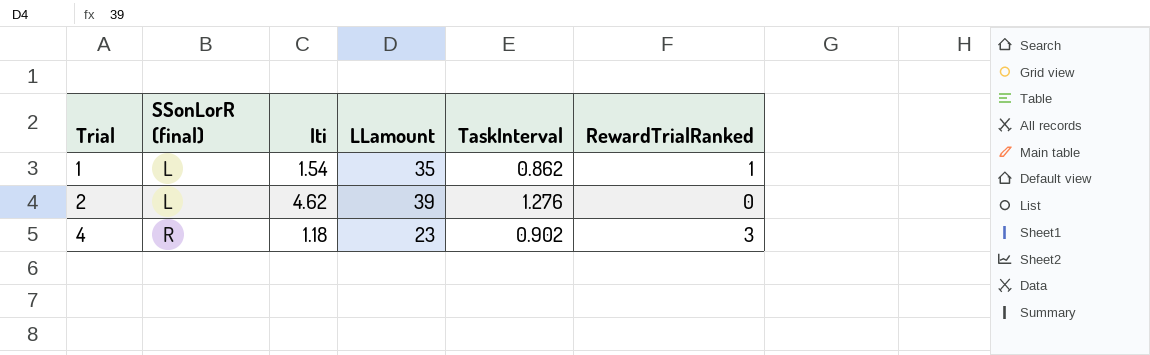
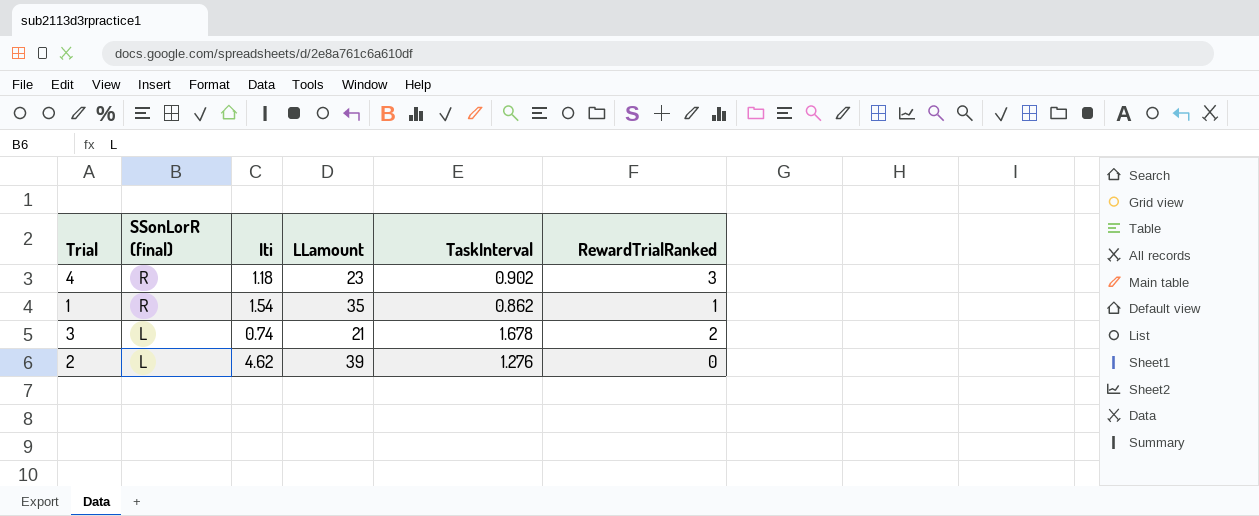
row order: Trial ascending -> SSonLorR (final) descending
1 | SSonLorR (final): L -> R
row 3: none -> L | 0.74 | 21 | 1.678 | 2

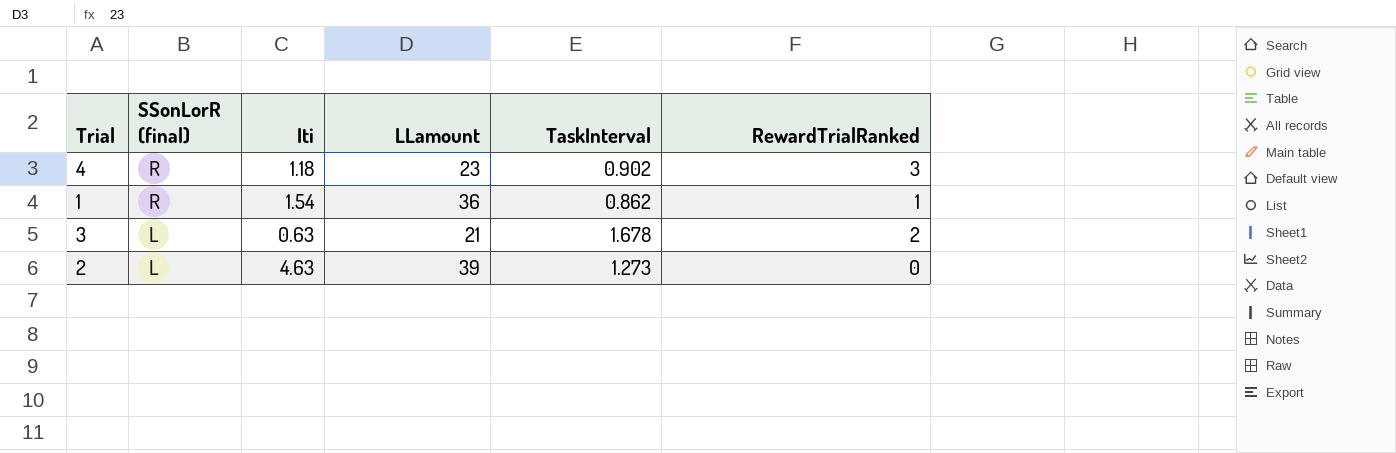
1 | LLamount: 35 -> 36
3 | Iti: 0.74 -> 0.63
2 | Iti: 4.62 -> 4.63
2 | TaskInterval: 1.276 -> 1.273

